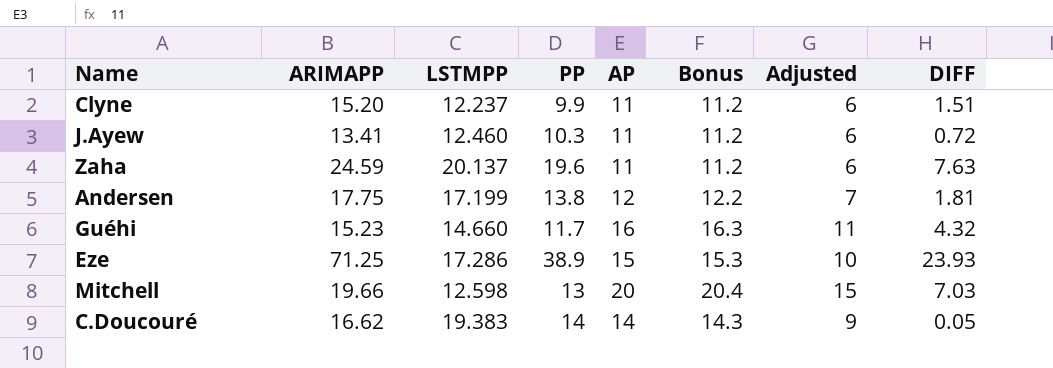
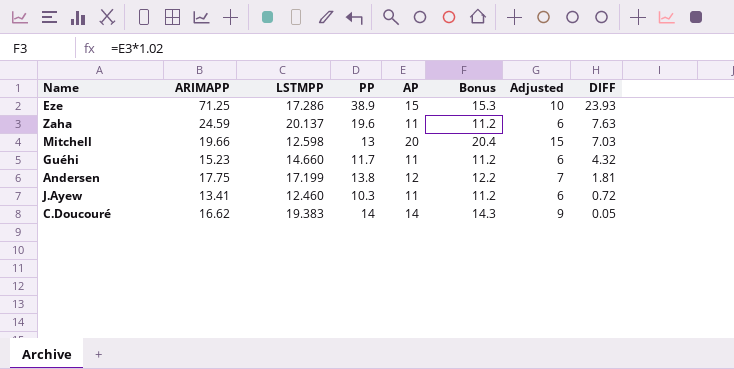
row order: none -> DIFF descending
row Clyne: 15.20 | 12.237 | 9.9 | 11 | 11.2 | 6 | 1.51 -> none
Guéhi | AP: 16 -> 11
Guéhi | Bonus: 16.3 -> 11.2
Guéhi | Adjusted: 11 -> 6

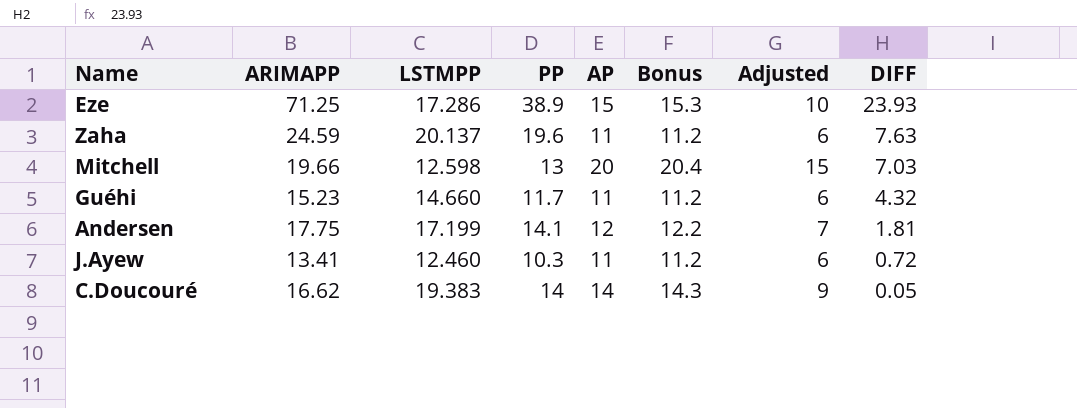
Andersen | PP: 13.8 -> 14.1

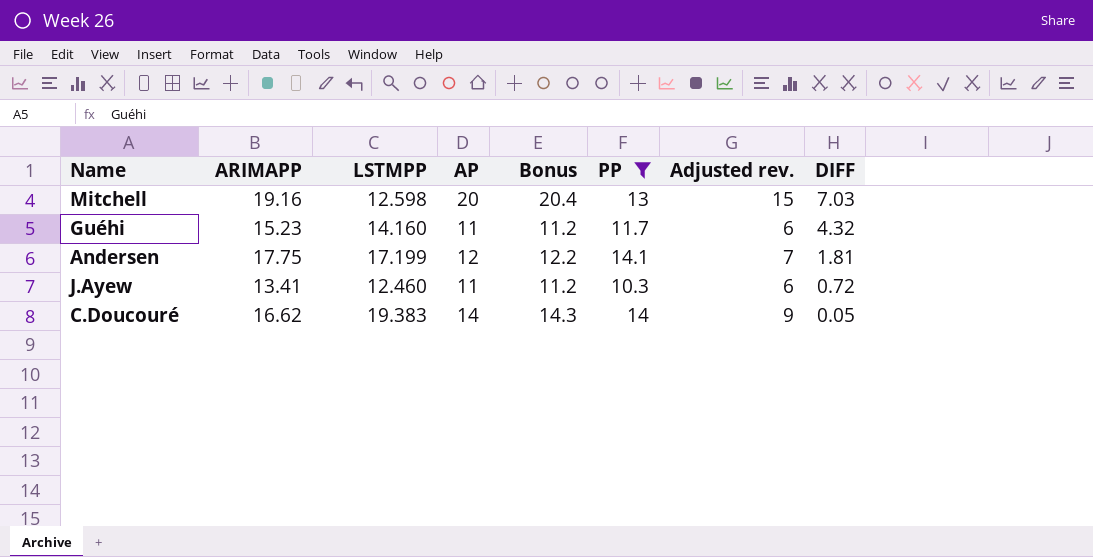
filter: none -> PP <= 14.1
column PP | position: 4 -> 6
column name: Adjusted -> Adjusted rev.
Mitchell | ARIMAPP: 19.66 -> 19.16
Guéhi | LSTMPP: 14.660 -> 14.160

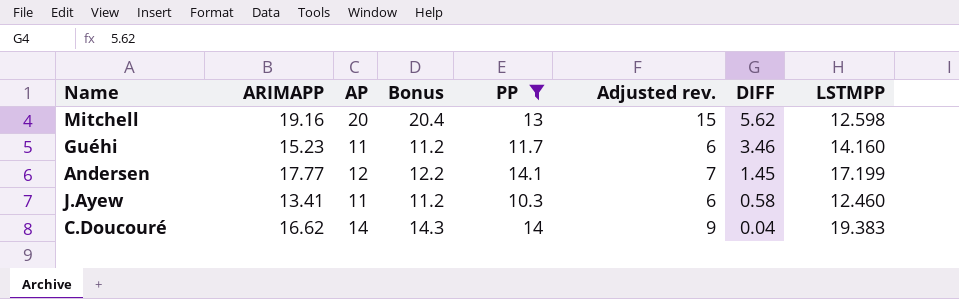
column LSTMPP | position: 3 -> 8
Mitchell | DIFF: 7.03 -> 5.62
Guéhi | DIFF: 4.32 -> 3.46
Andersen | ARIMAPP: 17.75 -> 17.77
Andersen | DIFF: 1.81 -> 1.45
J.Ayew | DIFF: 0.72 -> 0.58
C.Doucouré | DIFF: 0.05 -> 0.04

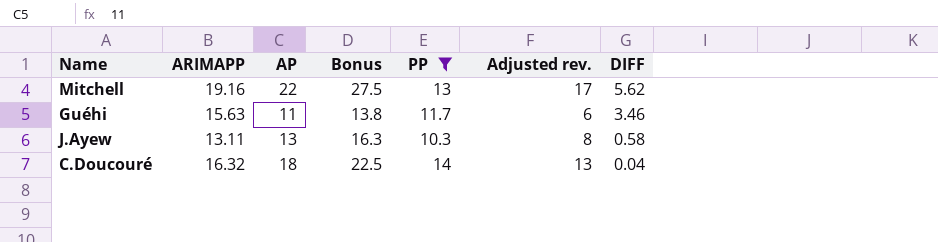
column LSTMPP | position: 8 -> none
column Bonus | formula: [AP] * 1.02 -> [AP] * 1.25
row Andersen: 17.77 | 12 | 12.2 | 14.1 | 7 | 1.45 | 17.199 -> none
Mitchell | AP: 20 -> 22
Mitchell | Adjusted rev.: 15 -> 17
Guéhi | ARIMAPP: 15.23 -> 15.63
J.Ayew | ARIMAPP: 13.41 -> 13.11
J.Ayew | AP: 11 -> 13
J.Ayew | Adjusted rev.: 6 -> 8
C.Doucouré | ARIMAPP: 16.62 -> 16.32
C.Doucouré | AP: 14 -> 18
C.Doucouré | Adjusted rev.: 9 -> 13

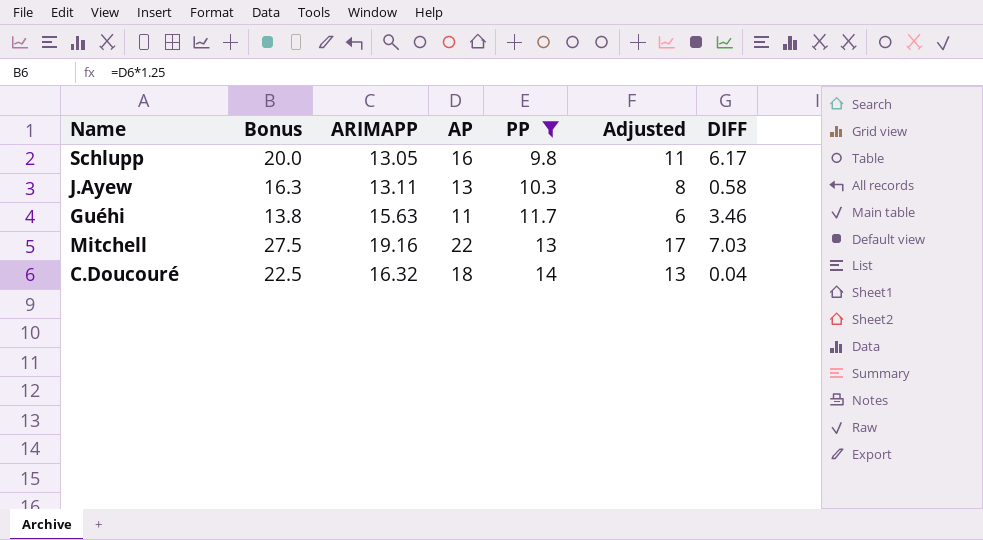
row order: DIFF descending -> PP ascending
column Bonus | position: 4 -> 2
column name: Adjusted rev. -> Adjusted
row Schlupp: none -> 20.0 | 13.05 | 16 | 9.8 | 11 | 6.17
Mitchell | DIFF: 5.62 -> 7.03

